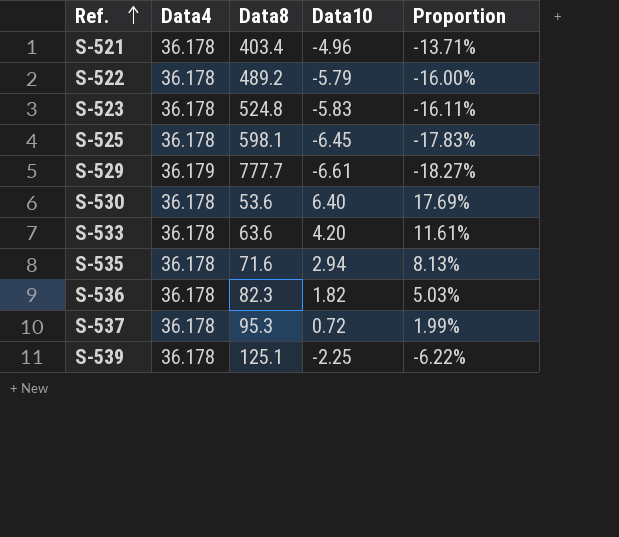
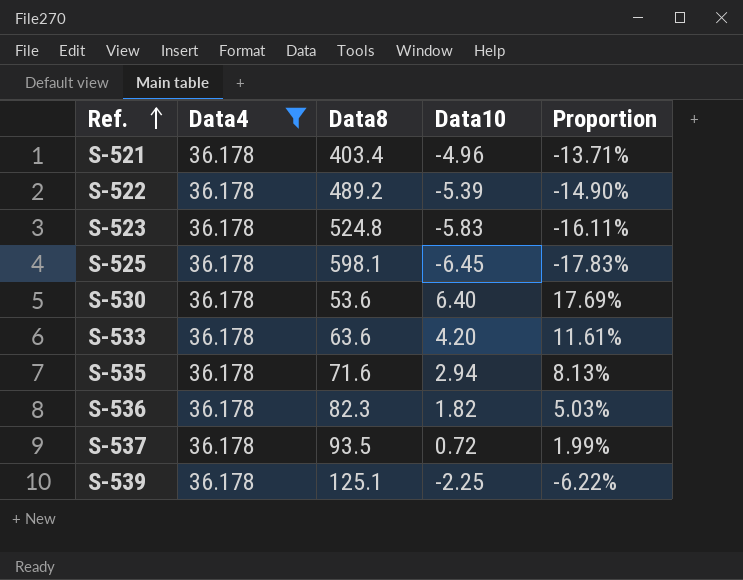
filter: none -> Data4 = 36.178
S-522 | Data10: -5.79 -> -5.39
S-522 | Proportion: -16.00% -> -14.90%
S-537 | Data8: 95.3 -> 93.5

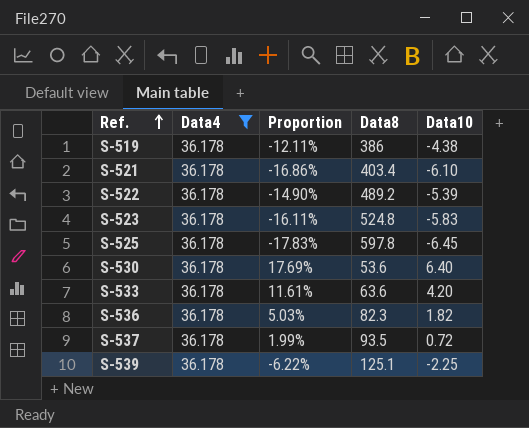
column Proportion | position: 5 -> 3
row S-535: 36.178 | 71.6 | 2.94 | 8.13% -> none
row S-519: none -> 36.178 | -12.11% | 386 | -4.38
S-521 | Proportion: -13.71% -> -16.86%
S-521 | Data10: -4.96 -> -6.10
S-525 | Data8: 598.1 -> 597.8

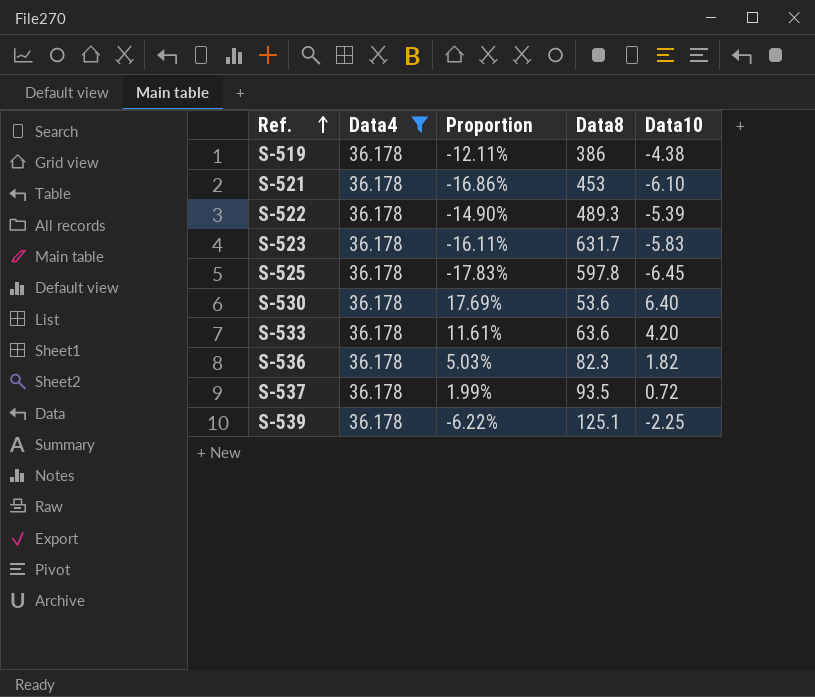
S-521 | Data8: 403.4 -> 453
S-522 | Data8: 489.2 -> 489.3
S-523 | Data8: 524.8 -> 631.7

